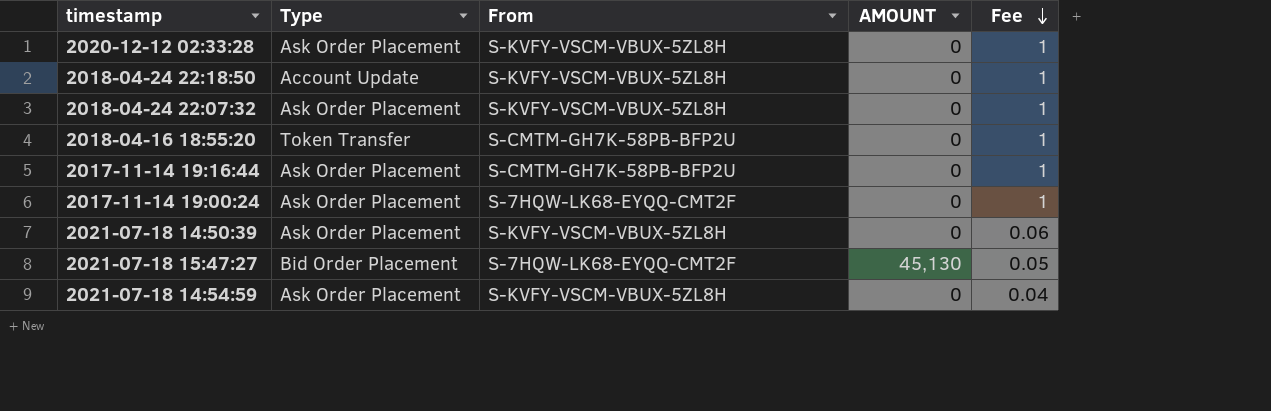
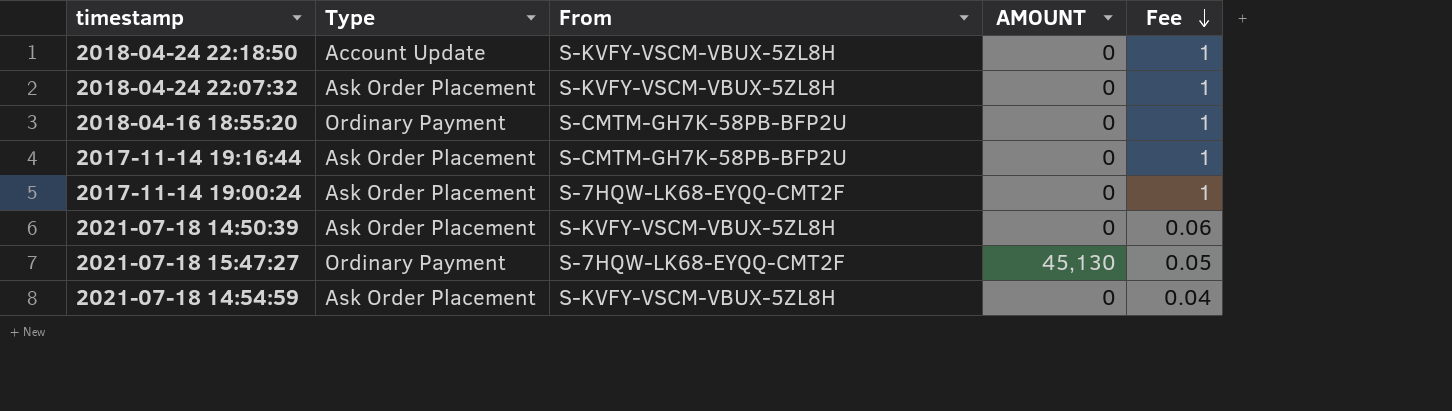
row 2020-12-12 02:33:28: Ask Order Placement | S-KVFY-VSCM-VBUX-5ZL8H | 0 | 1 -> none
2018-04-16 18:55:20 | Type: Token Transfer -> Ordinary Payment
2021-07-18 15:47:27 | Type: Bid Order Placement -> Ordinary Payment

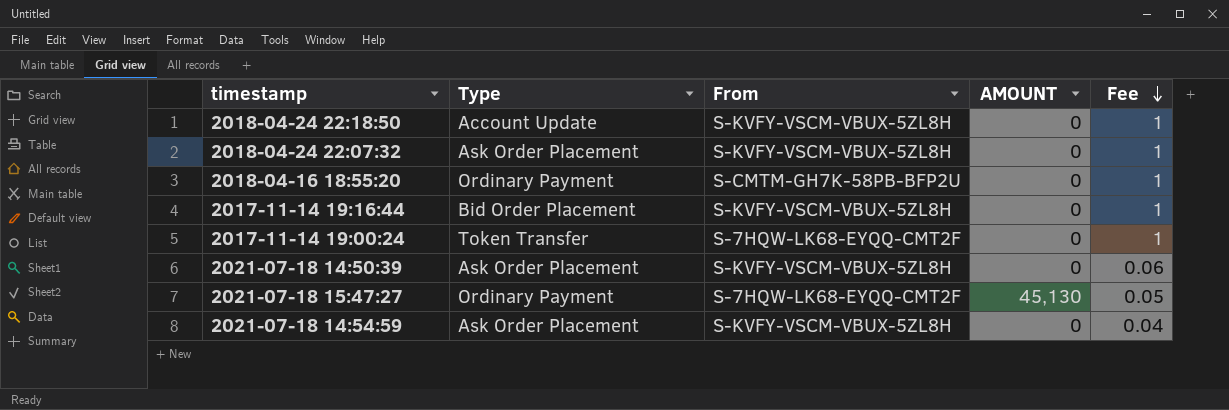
2017-11-14 19:16:44 | Type: Ask Order Placement -> Bid Order Placement
2017-11-14 19:16:44 | From: S-CMTM-GH7K-58PB-BFP2U -> S-KVFY-VSCM-VBUX-5ZL8H
2017-11-14 19:00:24 | Type: Ask Order Placement -> Token Transfer

